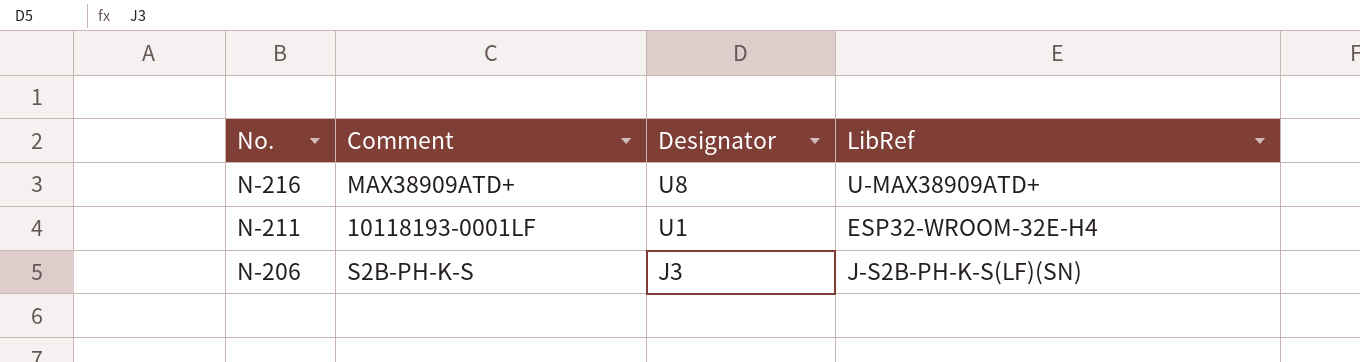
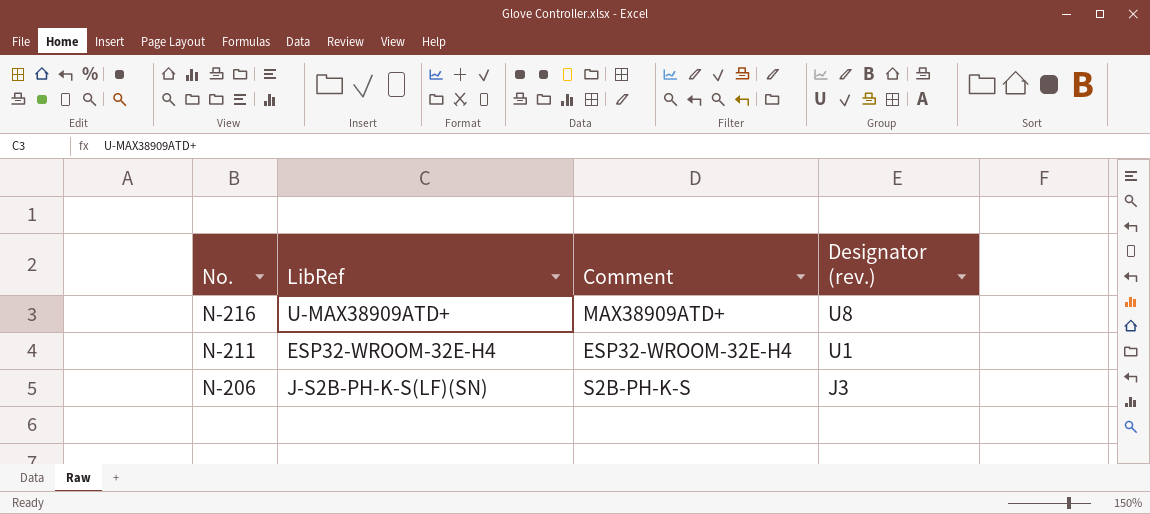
column LibRef | position: 4 -> 2
column name: Designator -> Designator (rev.)
N-211 | Comment: 10118193-0001LF -> ESP32-WROOM-32E-H4

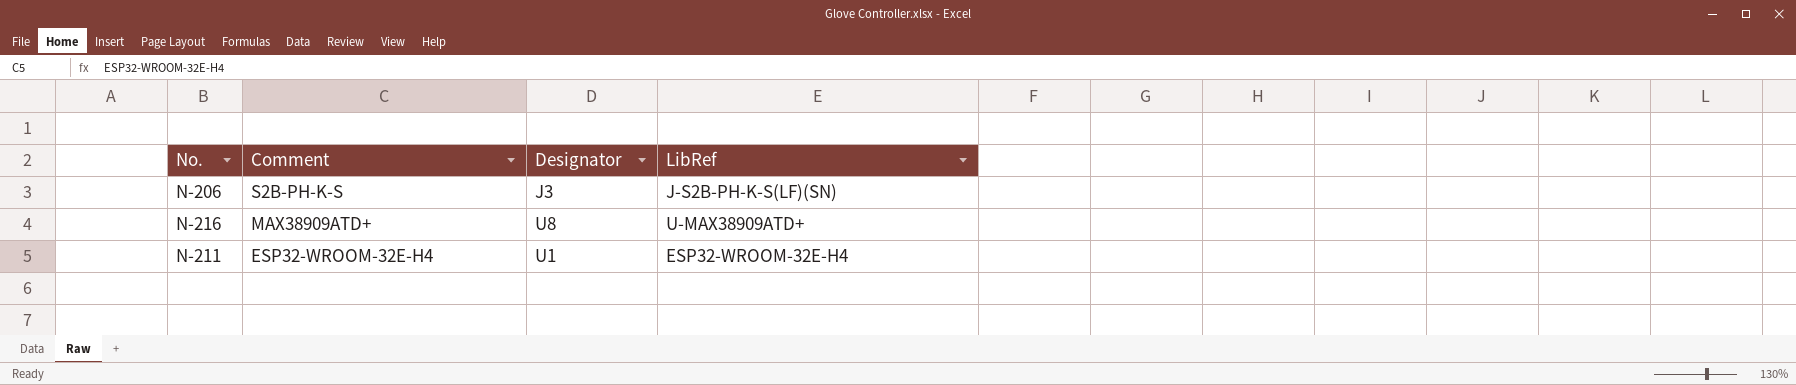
row order: No. descending -> Comment descending
column name: Designator (rev.) -> Designator
column LibRef | position: 2 -> 4

